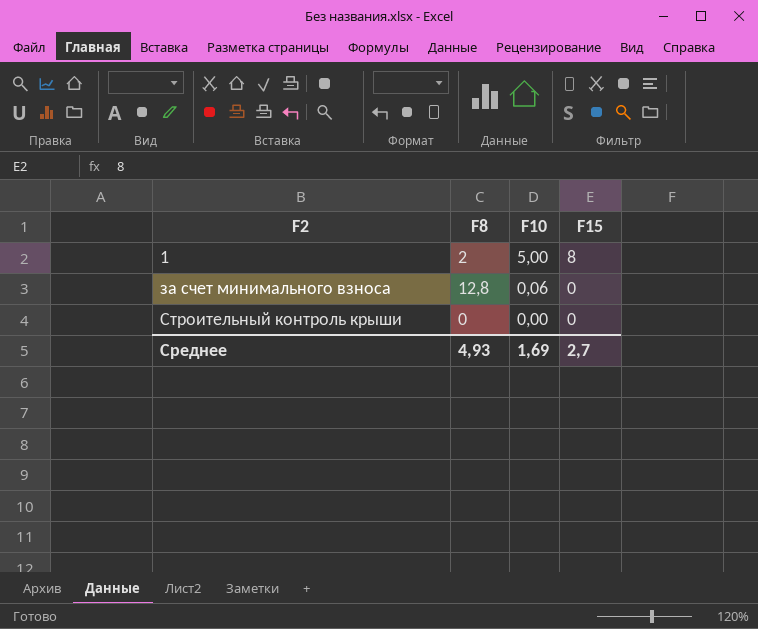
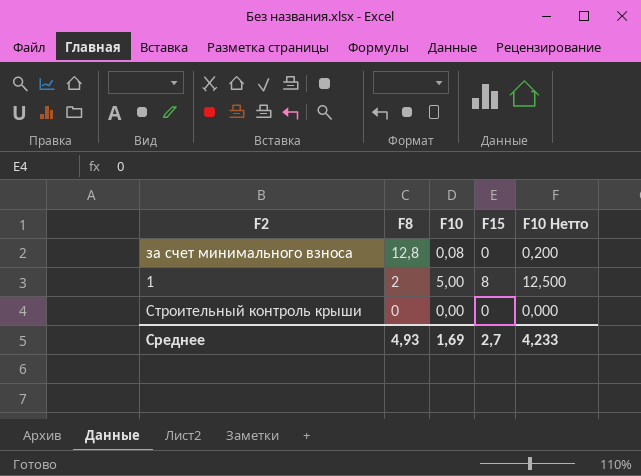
row order: F2 ascending -> F8 descending
column F10 Нетто | formula: none -> [F10] * 2,5
за счет минимального взноса | F10: 0,06 -> 0,08

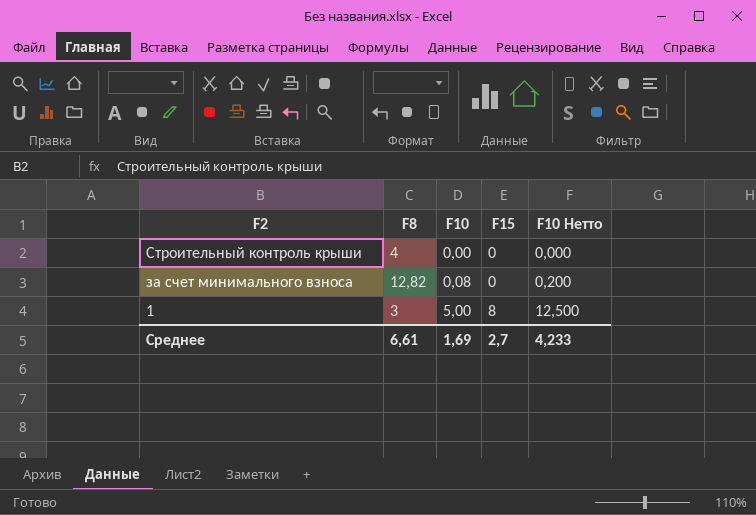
row order: F8 descending -> F2 descending
Строительный контроль крыши | F8: 0 -> 4
за счет минимального взноса | F8: 12,8 -> 12,82
1 | F8: 2 -> 3
Среднее | F8: 4,93 -> 6,61

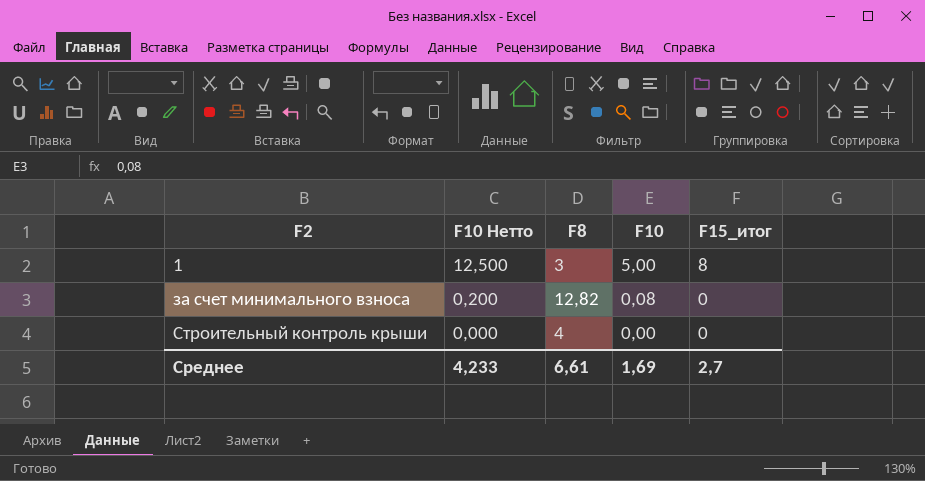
row order: F2 descending -> F2 ascending
column F10 Нетто | position: 5 -> 2
column name: F15 -> F15_итог

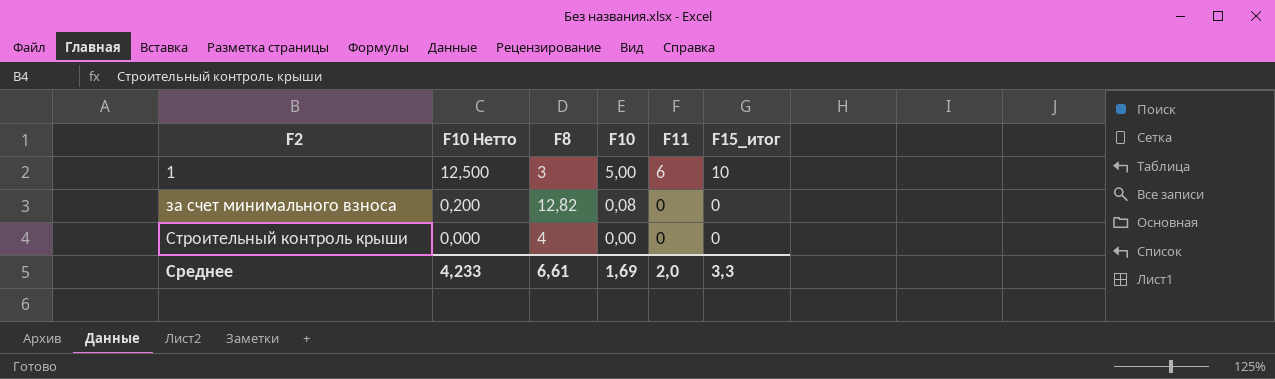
column F11 | position: none -> 5
1 | F15_итог: 8 -> 10
Среднее | F15_итог: 2,7 -> 3,3

